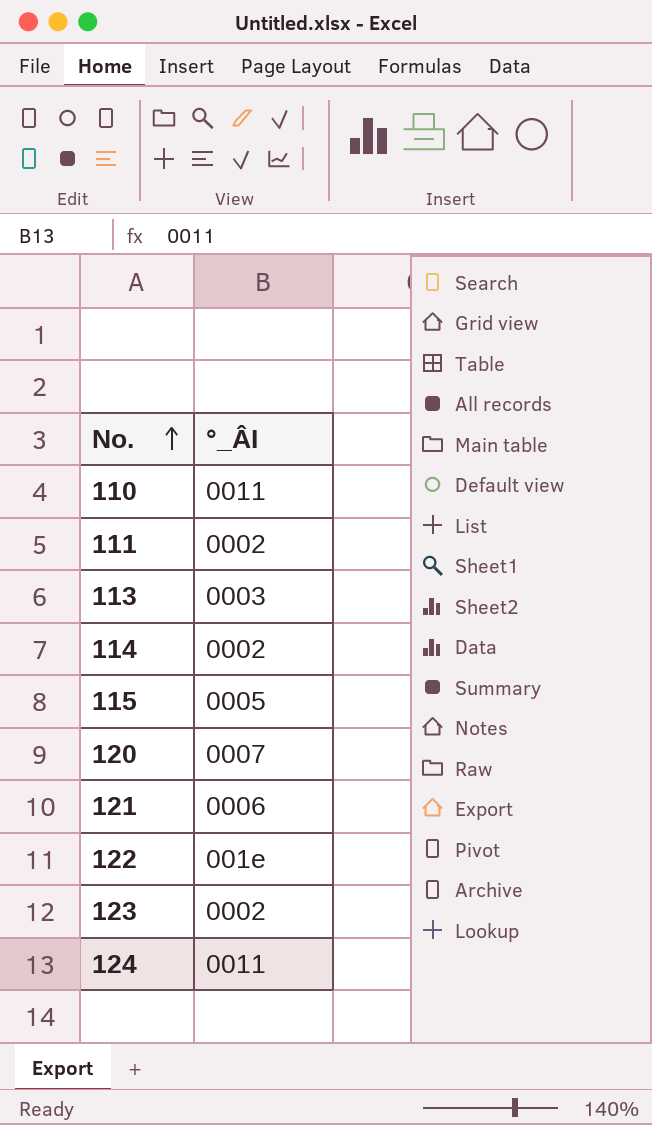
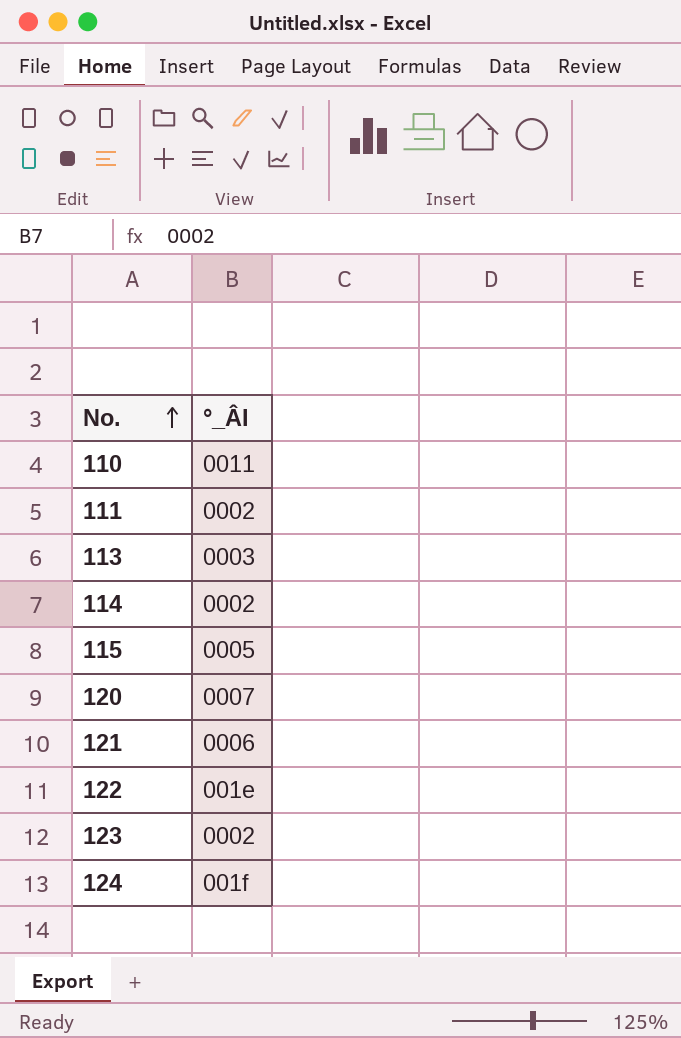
124 | °_ÂI: 0011 -> 001f

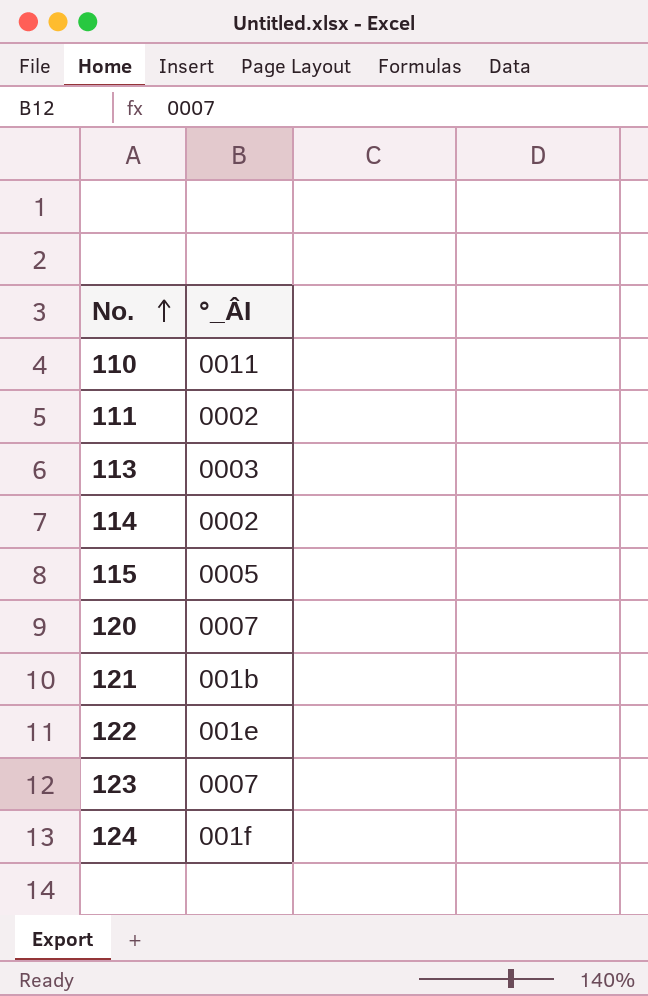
121 | °_ÂI: 0006 -> 001b
123 | °_ÂI: 0002 -> 0007

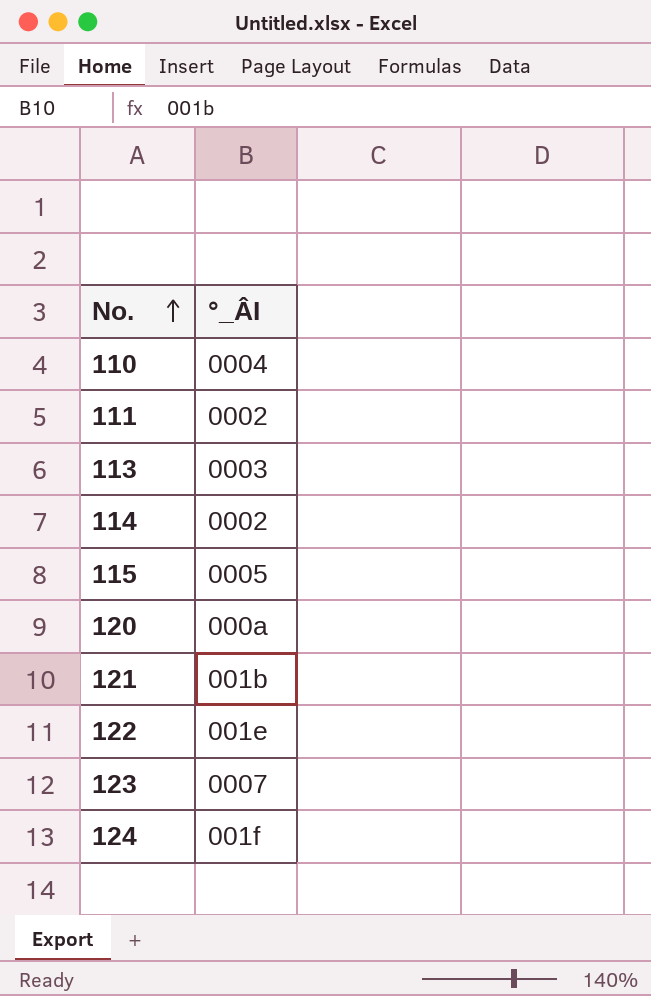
110 | °_ÂI: 0011 -> 0004
120 | °_ÂI: 0007 -> 000a

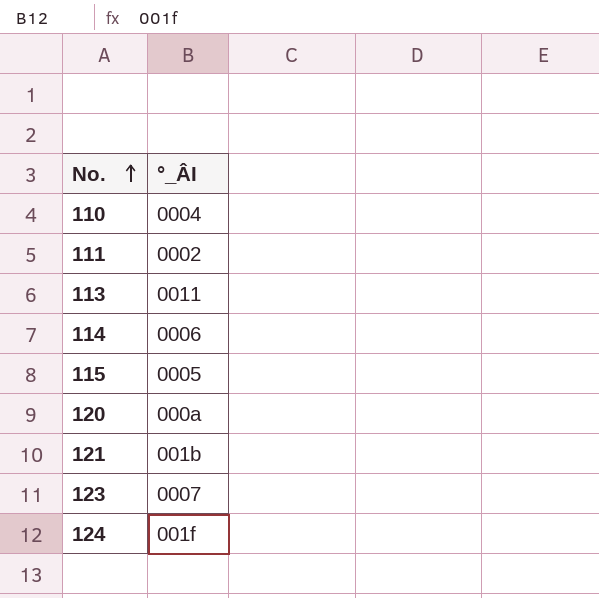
row 122: 001e -> none
113 | °_ÂI: 0003 -> 0011
114 | °_ÂI: 0002 -> 0006

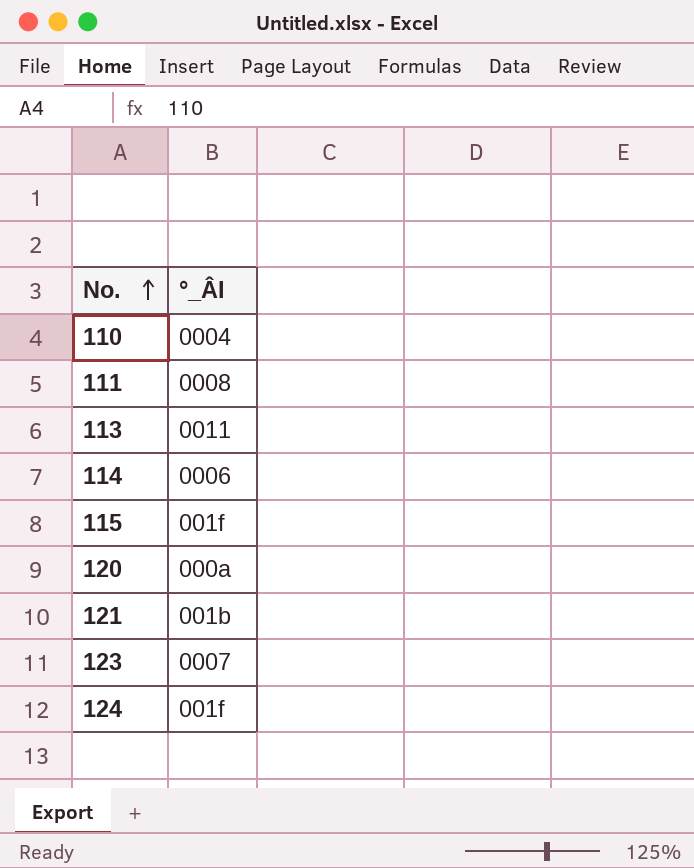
111 | °_ÂI: 0002 -> 0008
115 | °_ÂI: 0005 -> 001f

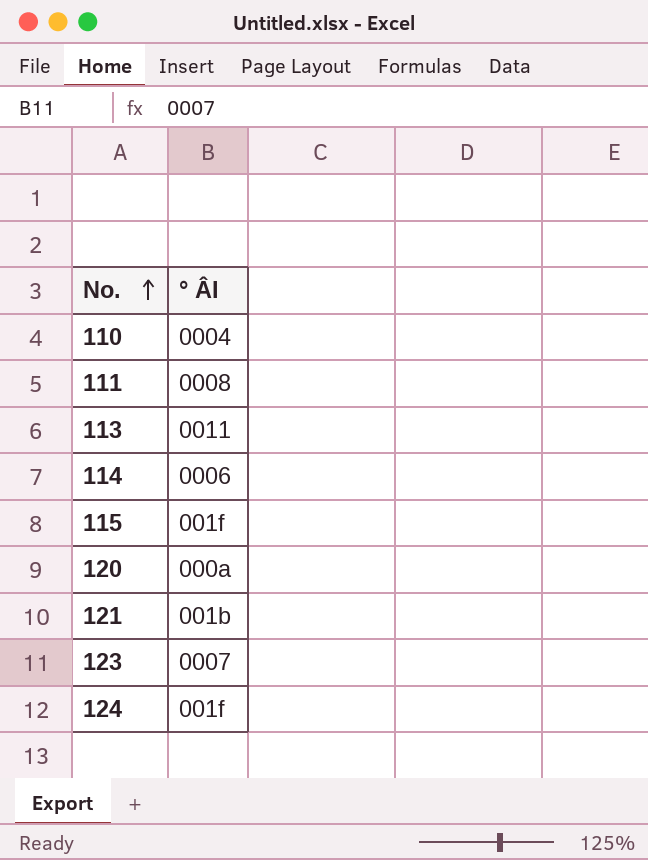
column name: °_ÂI -> ° ÂI

